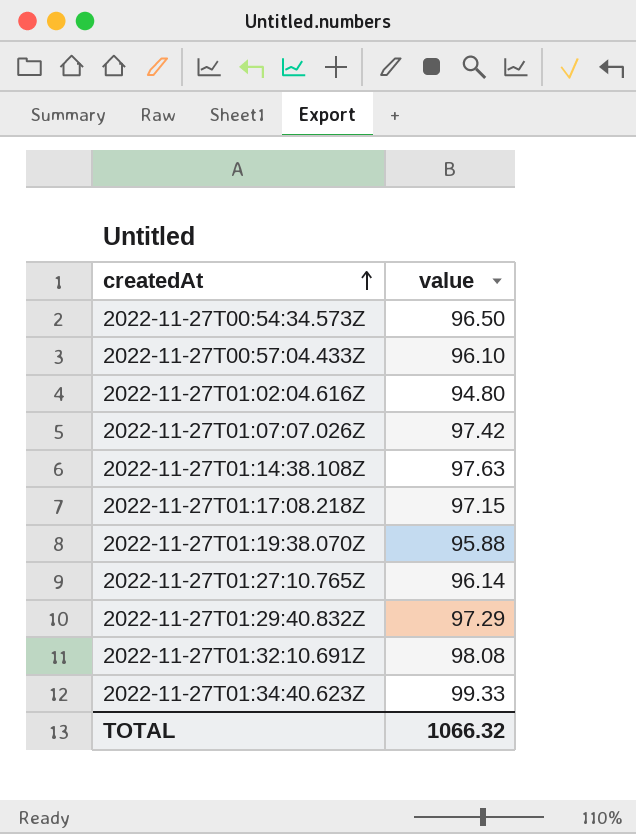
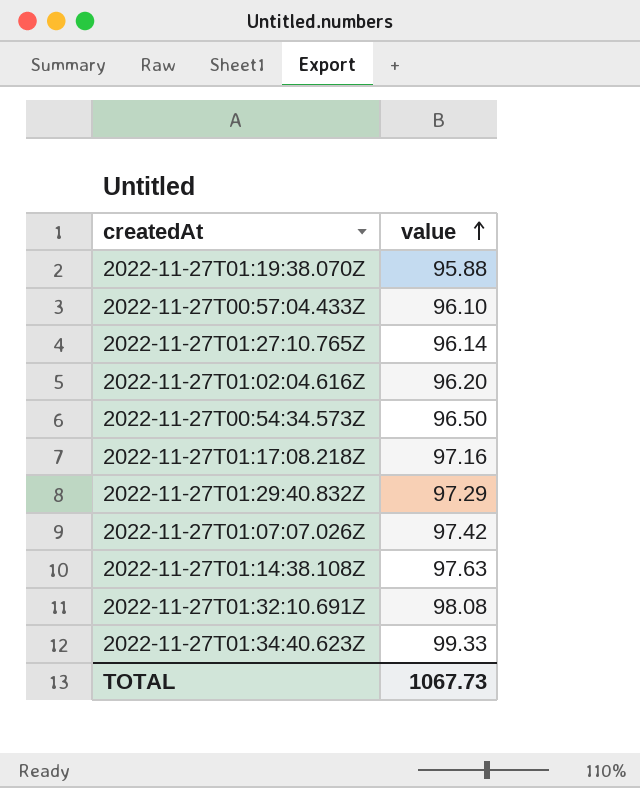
row order: createdAt ascending -> value ascending
2022-11-27T01:02:04.616Z | value: 94.80 -> 96.20
2022-11-27T01:17:08.218Z | value: 97.15 -> 97.16
TOTAL | value: 1066.32 -> 1067.73

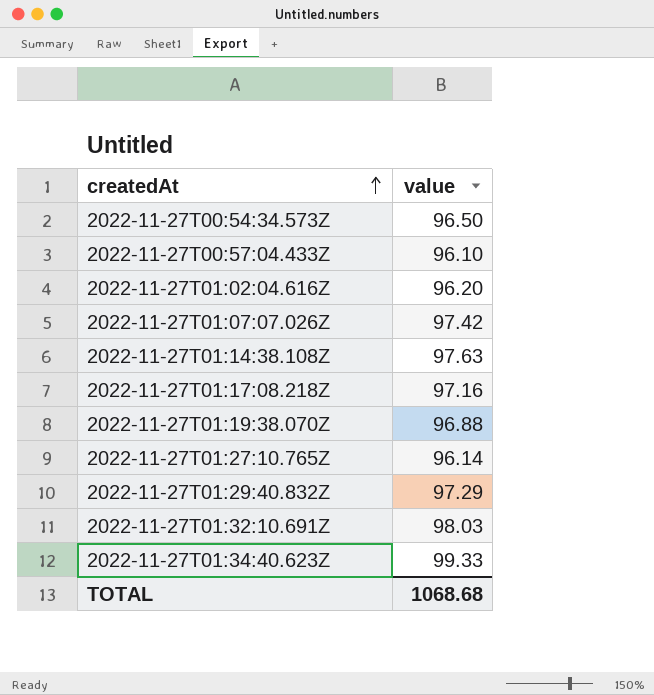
row order: value ascending -> createdAt ascending
2022-11-27T01:19:38.070Z | value: 95.88 -> 96.88
2022-11-27T01:32:10.691Z | value: 98.08 -> 98.03
TOTAL | value: 1067.73 -> 1068.68

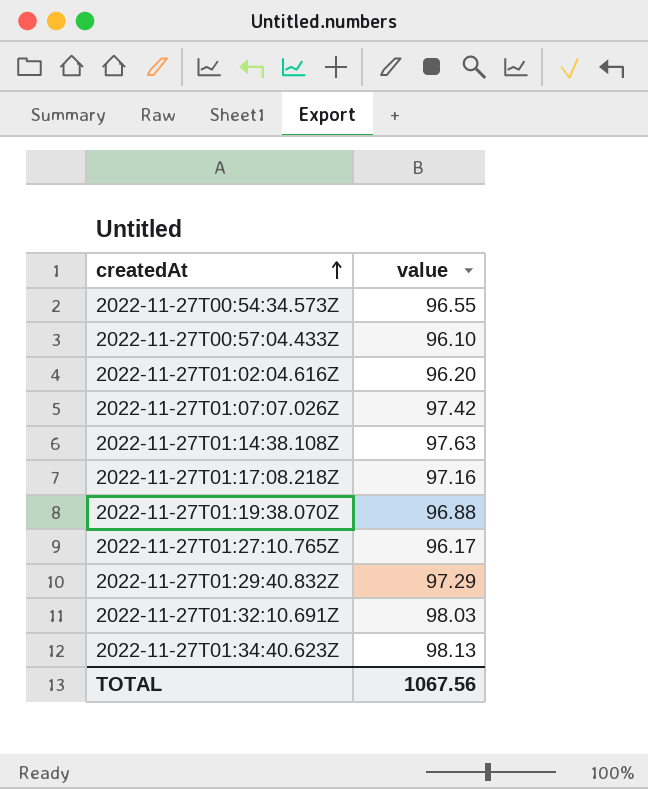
2022-11-27T00:54:34.573Z | value: 96.50 -> 96.55
2022-11-27T01:27:10.765Z | value: 96.14 -> 96.17
2022-11-27T01:34:40.623Z | value: 99.33 -> 98.13
TOTAL | value: 1068.68 -> 1067.56

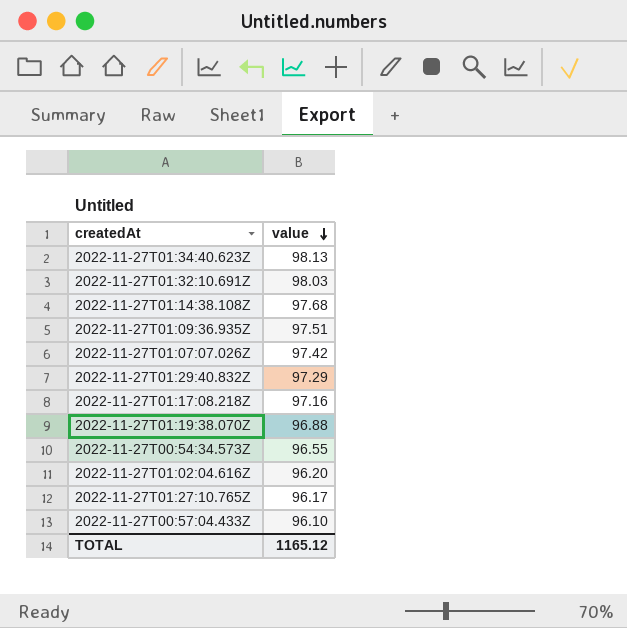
row order: createdAt ascending -> value descending
2022-11-27T01:14:38.108Z | value: 97.63 -> 97.68
row 2022-11-27T01:09:36.935Z: none -> 97.51
TOTAL | value: 1067.56 -> 1165.12

